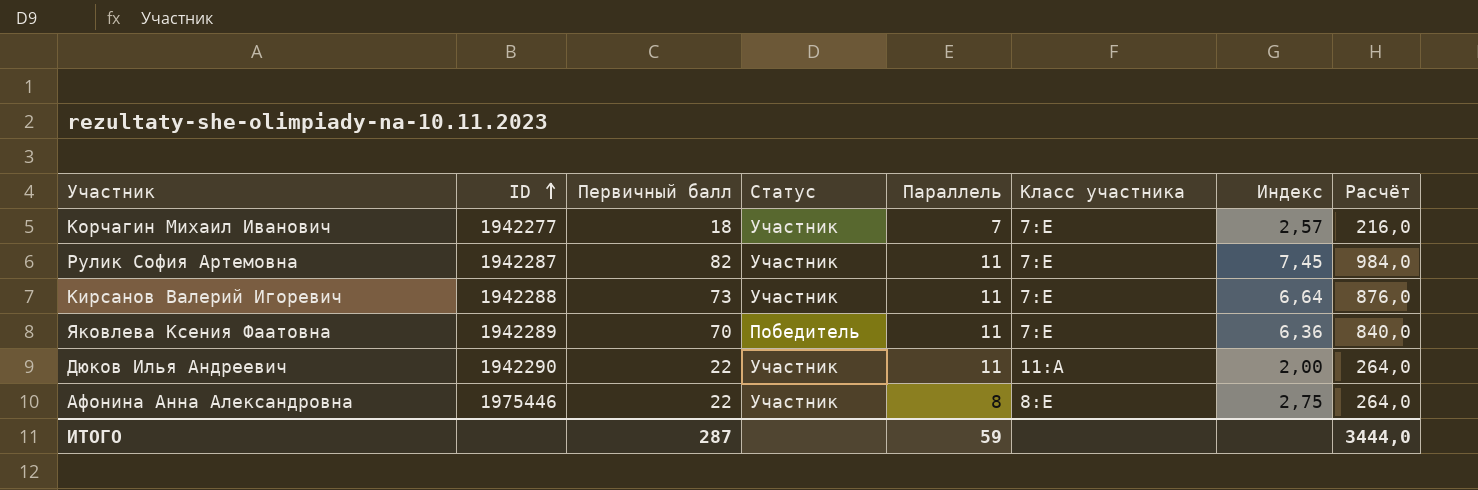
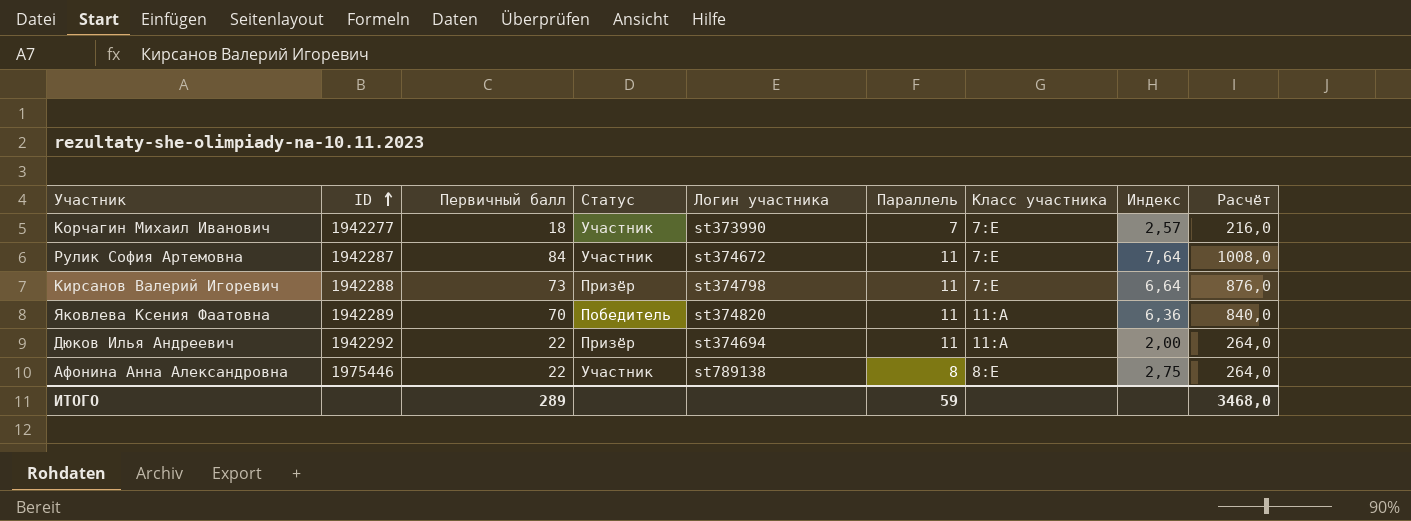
column Логин участника | position: none -> 5
Рулик София Артемовна | Первичный балл: 82 -> 84
Рулик София Артемовна | Индекс: 7,45 -> 7,64
Рулик София Артемовна | Расчёт: 984,0 -> 1008,0
Кирсанов Валерий Игоревич | Статус: Участник -> Призёр
Яковлева Ксения Фаатовна | Класс участника: 7:Е -> 11:А
Дюков Илья Андреевич | ID: 1942290 -> 1942292
Дюков Илья Андреевич | Статус: Участник -> Призёр
ИТОГО | Первичный балл: 287 -> 289
ИТОГО | Расчёт: 3444,0 -> 3468,0

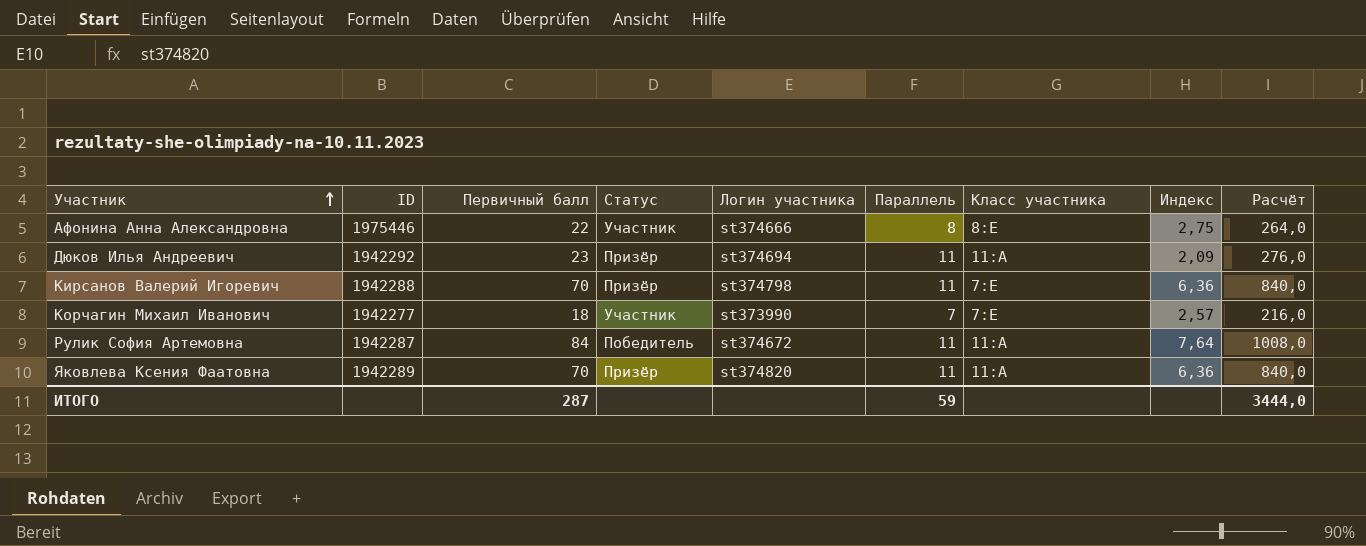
row order: ID ascending -> Участник ascending
Афонина Анна Александровна | Логин участника: st789138 -> st374666
Дюков Илья Андреевич | Первичный балл: 22 -> 23
Дюков Илья Андреевич | Индекс: 2,00 -> 2,09
Дюков Илья Андреевич | Расчёт: 264,0 -> 276,0
Кирсанов Валерий Игоревич | Первичный балл: 73 -> 70
Кирсанов Валерий Игоревич | Индекс: 6,64 -> 6,36
Кирсанов Валерий Игоревич | Расчёт: 876,0 -> 840,0
Рулик София Артемовна | Статус: Участник -> Победитель
Рулик София Артемовна | Класс участника: 7:Е -> 11:А
Яковлева Ксения Фаатовна | Статус: Победитель -> Призёр
ИТОГО | Первичный балл: 289 -> 287
ИТОГО | Расчёт: 3468,0 -> 3444,0

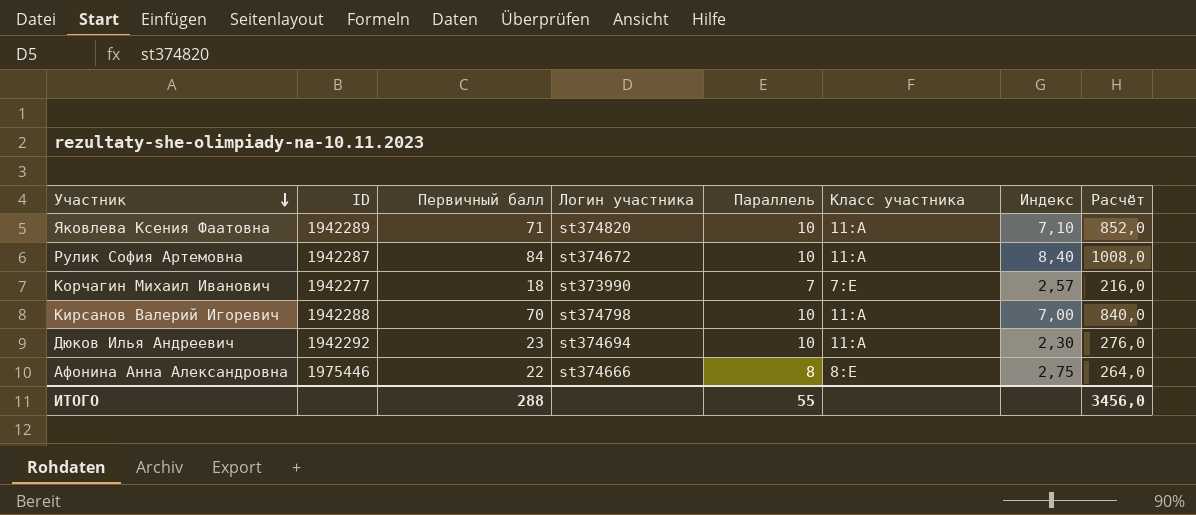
row order: Участник ascending -> Участник descending
column Статус | position: 4 -> none
Яковлева Ксения Фаатовна | Первичный балл: 70 -> 71
Яковлева Ксения Фаатовна | Параллель: 11 -> 10
Яковлева Ксения Фаатовна | Индекс: 6,36 -> 7,10
Яковлева Ксения Фаатовна | Расчёт: 840,0 -> 852,0
Рулик София Артемовна | Параллель: 11 -> 10
Рулик София Артемовна | Индекс: 7,64 -> 8,40
Кирсанов Валерий Игоревич | Параллель: 11 -> 10
Кирсанов Валерий Игоревич | Класс участника: 7:Е -> 11:А
Кирсанов Валерий Игоревич | Индекс: 6,36 -> 7,00
Дюков Илья Андреевич | Параллель: 11 -> 10
Дюков Илья Андреевич | Индекс: 2,09 -> 2,30
ИТОГО | Первичный балл: 287 -> 288
ИТОГО | Параллель: 59 -> 55
ИТОГО | Расчёт: 3444,0 -> 3456,0

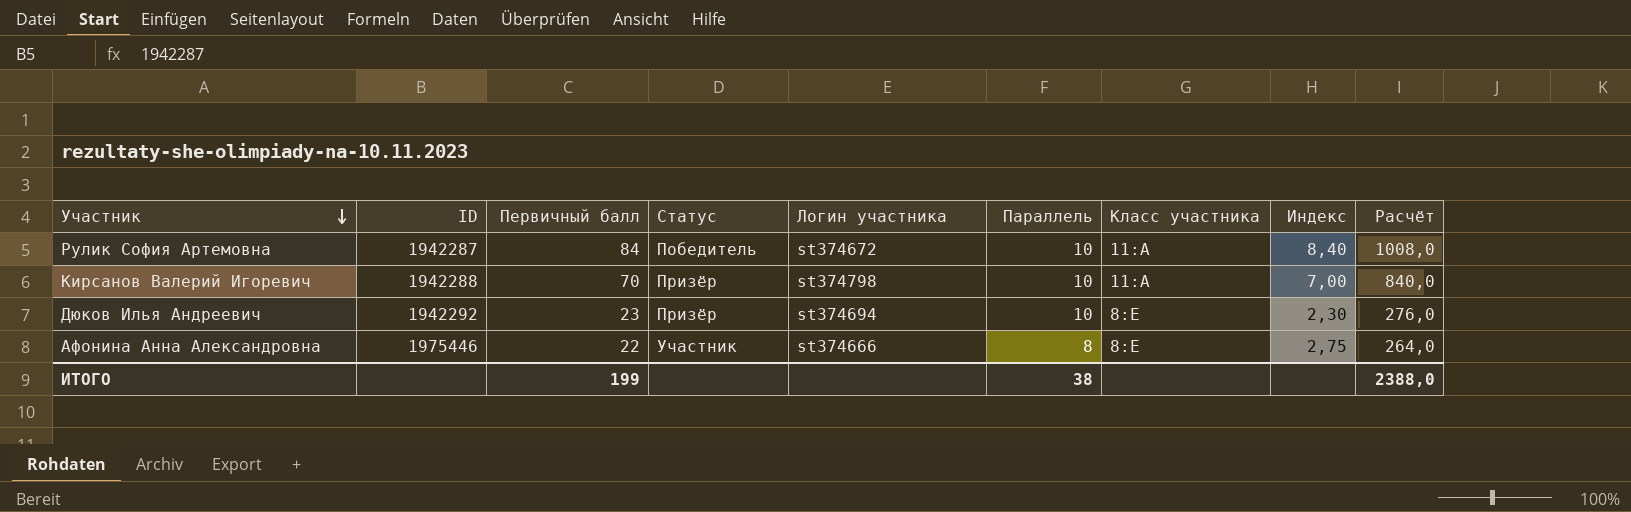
column Статус | position: none -> 4
row Яковлева Ксения Фаатовна: 1942289 | 71 | st374820 | 10 | 11:А | 7,10 | 852,0 -> none
row Корчагин Михаил Иванович: 1942277 | 18 | st373990 | 7 | 7:Е | 2,57 | 216,0 -> none
Дюков Илья Андреевич | Класс участника: 11:А -> 8:Е
ИТОГО | Первичный балл: 288 -> 199
ИТОГО | Параллель: 55 -> 38
ИТОГО | Расчёт: 3456,0 -> 2388,0

